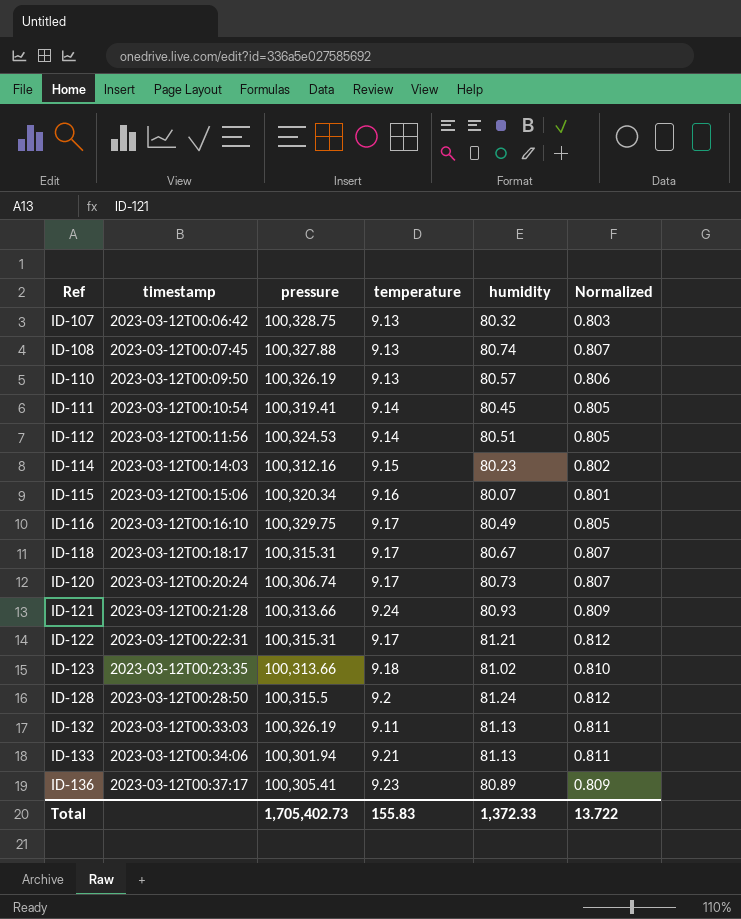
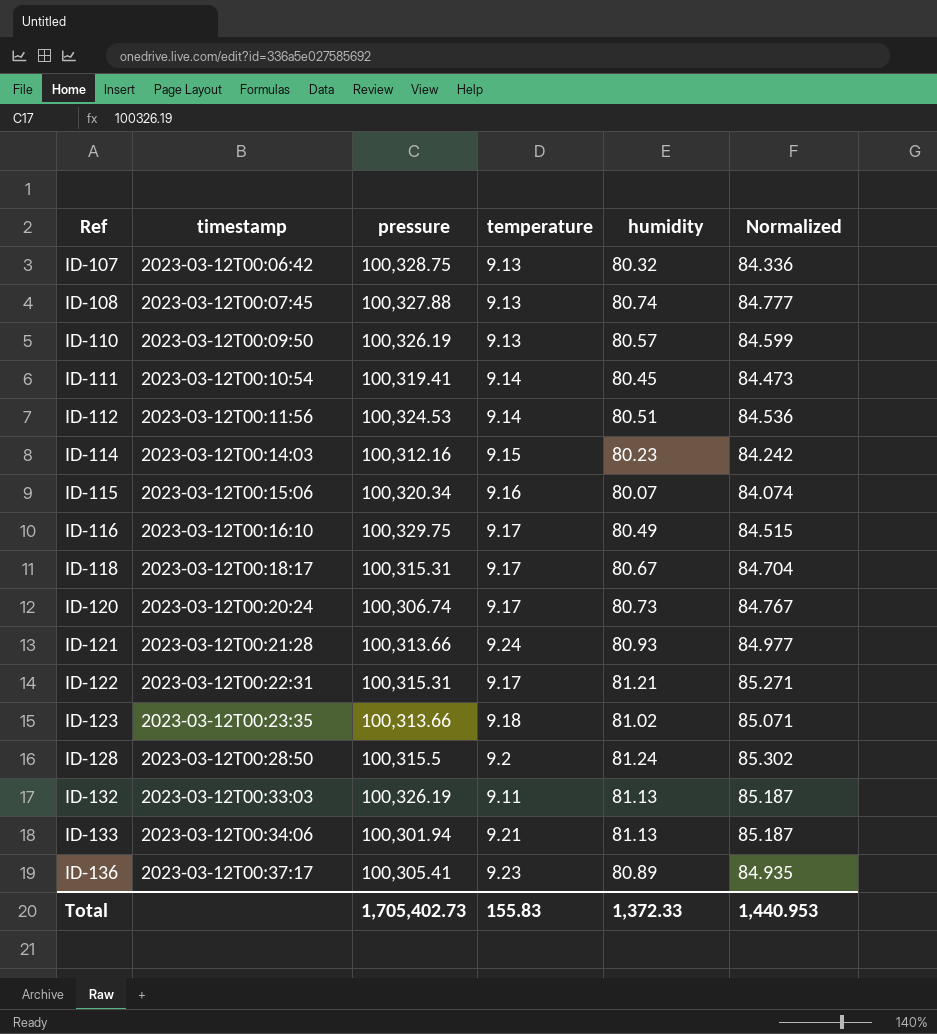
column Normalized | formula: [humidity] * 0.01 -> [humidity] * 1.05
Total | Normalized: 13.722 -> 1,440.953

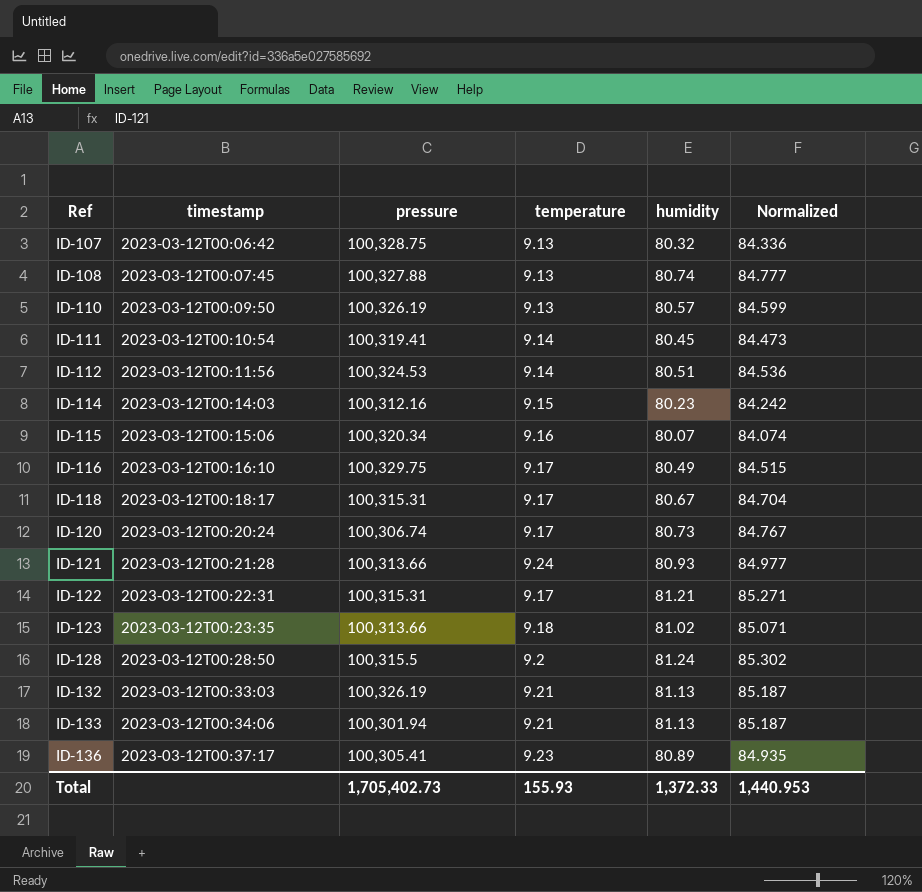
ID-132 | temperature: 9.11 -> 9.21
Total | temperature: 155.83 -> 155.93

